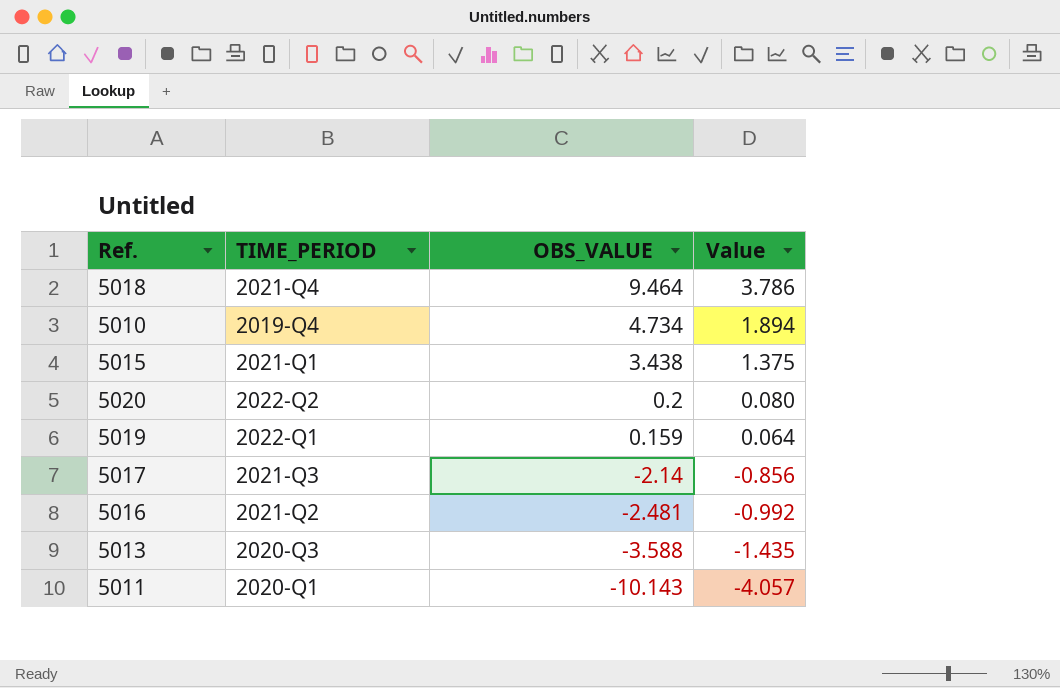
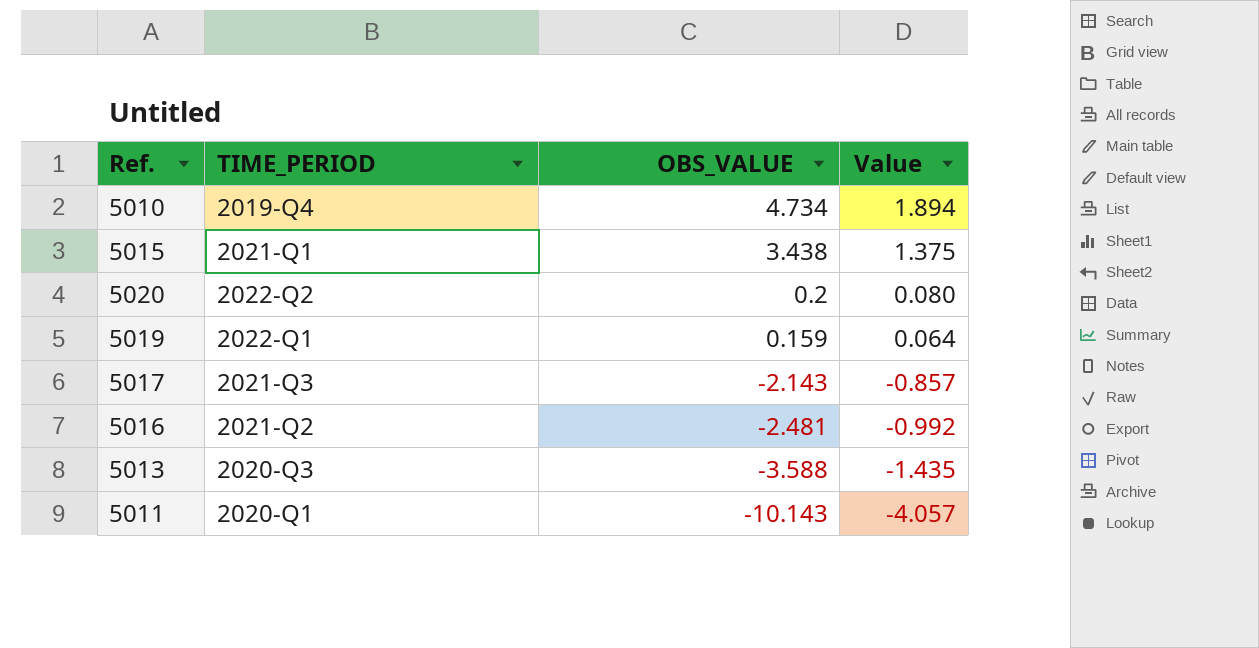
row 5018: 2021-Q4 | 9.464 | 3.786 -> none
5017 | OBS_VALUE: -2.14 -> -2.143
5017 | Value: -0.856 -> -0.857

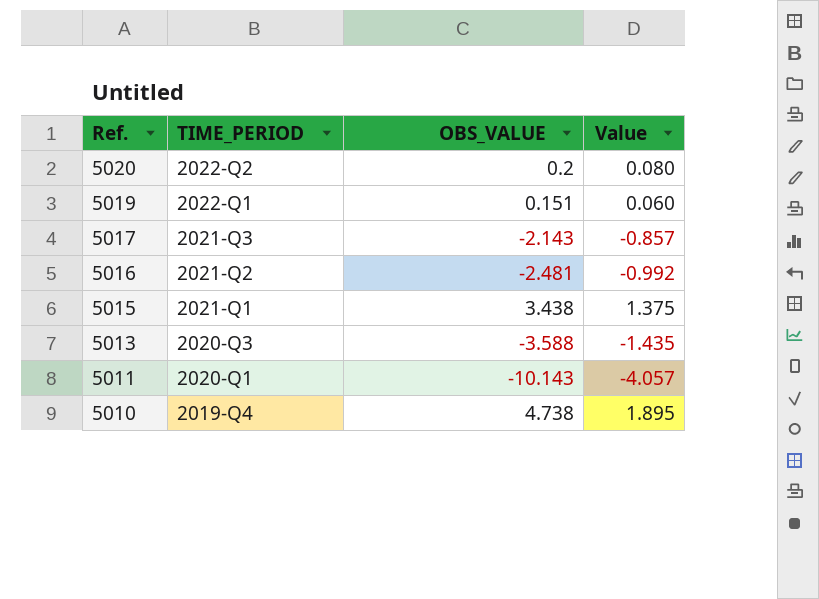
row order: OBS_VALUE descending -> Ref. descending
5019 | OBS_VALUE: 0.159 -> 0.151
5019 | Value: 0.064 -> 0.060
5010 | OBS_VALUE: 4.734 -> 4.738
5010 | Value: 1.894 -> 1.895

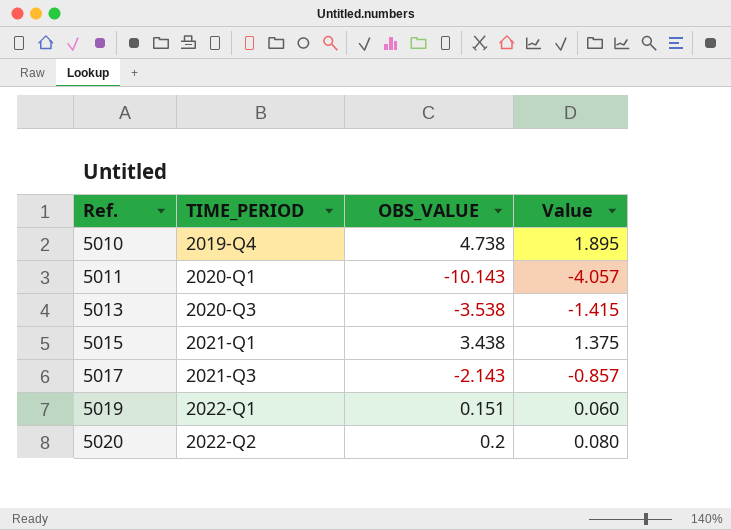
row order: Ref. descending -> Ref. ascending
row 5016: 2021-Q2 | -2.481 | -0.992 -> none
5013 | OBS_VALUE: -3.588 -> -3.538
5013 | Value: -1.435 -> -1.415

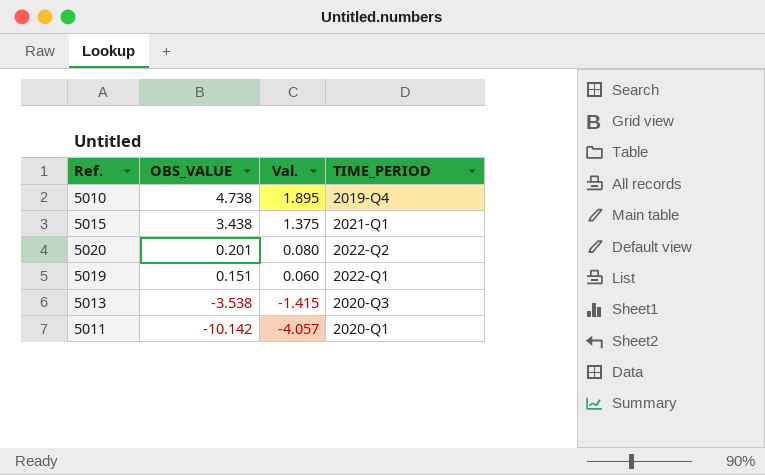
row order: Ref. ascending -> OBS_VALUE descending
column name: Value -> Val.
column TIME_PERIOD | position: 2 -> 4
row 5017: 2021-Q3 | -2.143 | -0.857 -> none
5020 | OBS_VALUE: 0.2 -> 0.201
5011 | OBS_VALUE: -10.143 -> -10.142

